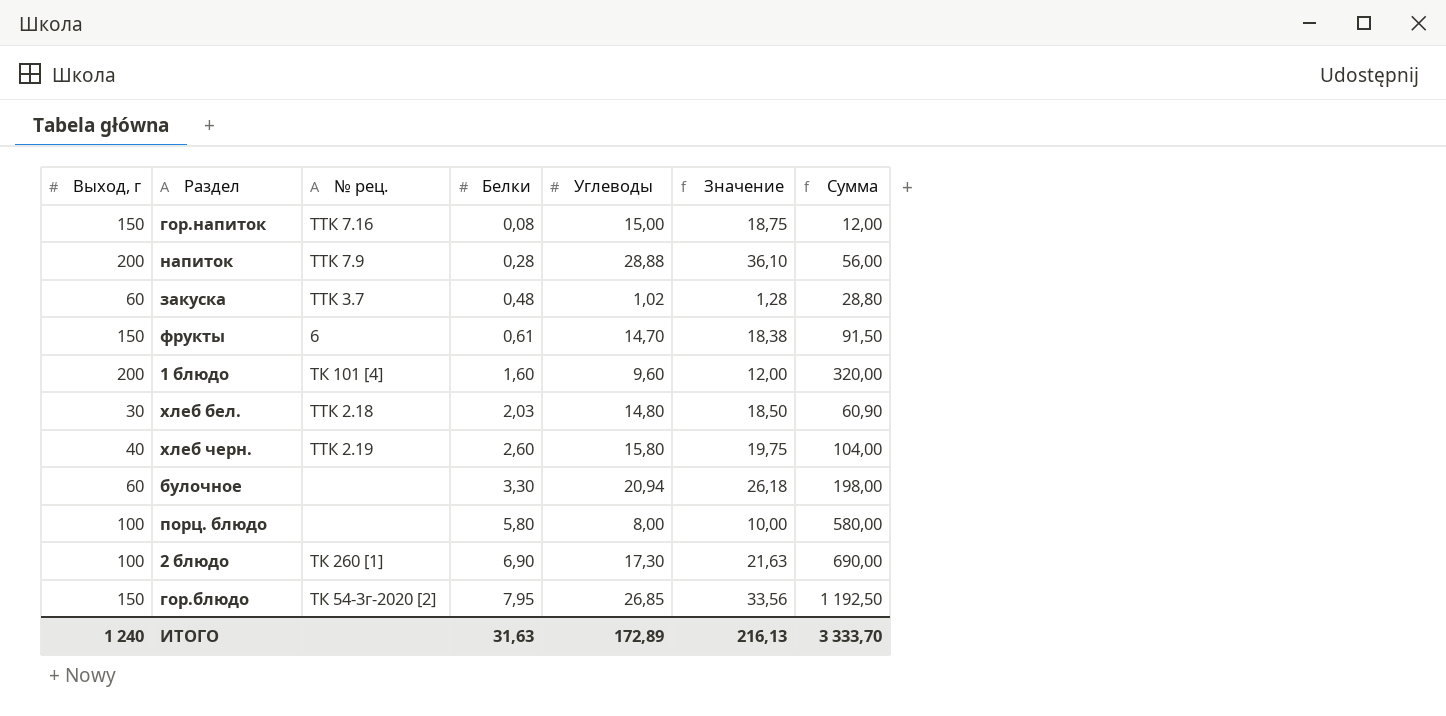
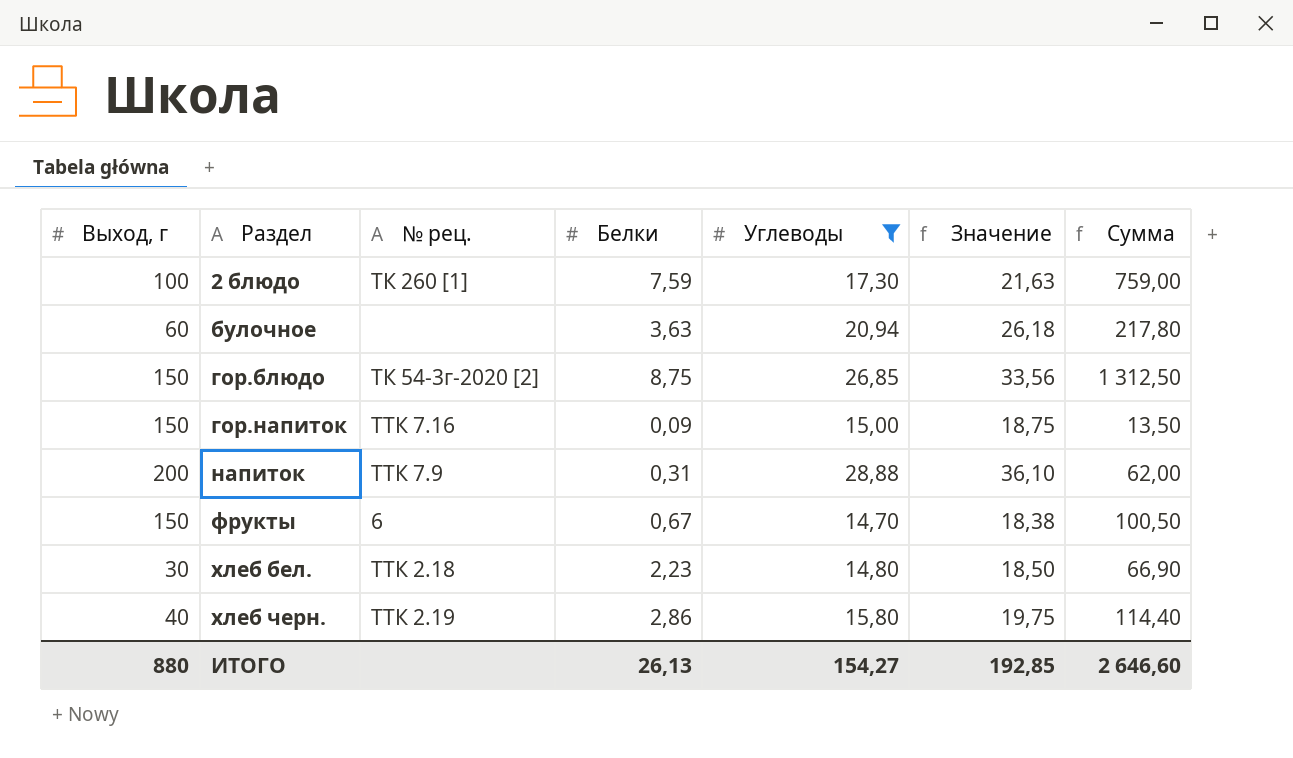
filter: none -> Углеводы >= 14,70
row order: Белки ascending -> Раздел ascending
2 блюдо | Белки: 6,90 -> 7,59
2 блюдо | Сумма: 690,00 -> 759,00
булочное | Белки: 3,30 -> 3,63
булочное | Сумма: 198,00 -> 217,80
гор.блюдо | Белки: 7,95 -> 8,75
гор.блюдо | Сумма: 1 192,50 -> 1 312,50
гор.напиток | Белки: 0,08 -> 0,09
гор.напиток | Сумма: 12,00 -> 13,50
напиток | Белки: 0,28 -> 0,31
напиток | Сумма: 56,00 -> 62,00
фрукты | Белки: 0,61 -> 0,67
фрукты | Сумма: 91,50 -> 100,50
хлеб бел. | Белки: 2,03 -> 2,23
хлеб бел. | Сумма: 60,90 -> 66,90
хлеб черн. | Белки: 2,60 -> 2,86
хлеб черн. | Сумма: 104,00 -> 114,40
ИТОГО | Выход, г: 1 240 -> 880
ИТОГО | Белки: 31,63 -> 26,13
ИТОГО | Углеводы: 172,89 -> 154,27
ИТОГО | Значение: 216,13 -> 192,85
ИТОГО | Сумма: 3 333,70 -> 2 646,60

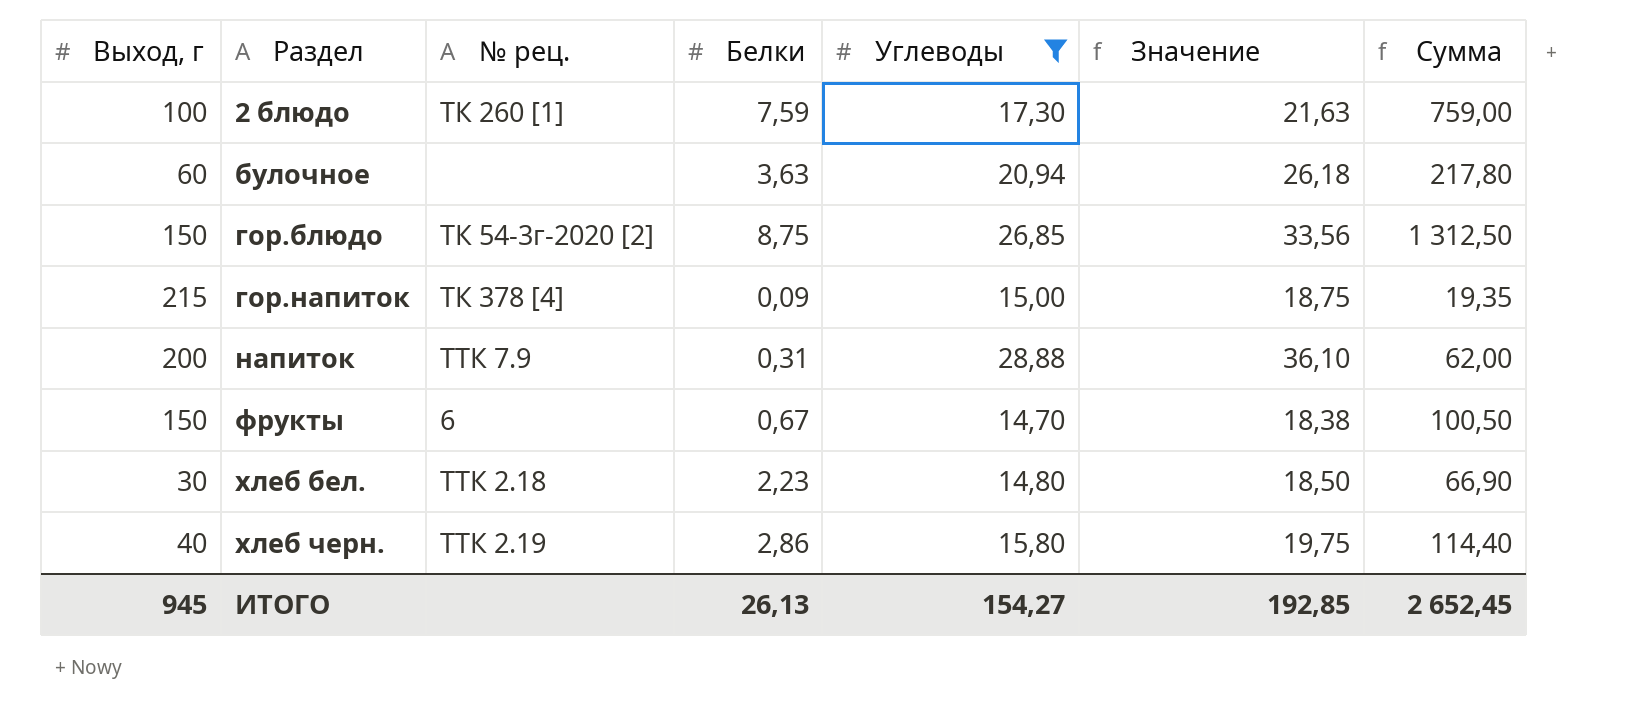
гор.напиток | Выход, г: 150 -> 215
гор.напиток | № рец.: ТТК 7.16 -> ТК 378 [4]
гор.напиток | Сумма: 13,50 -> 19,35
ИТОГО | Выход, г: 880 -> 945
ИТОГО | Сумма: 2 646,60 -> 2 652,45

